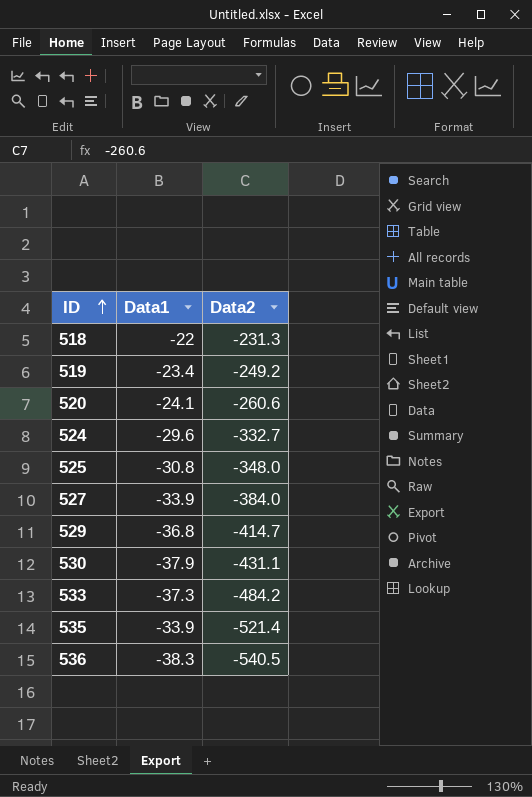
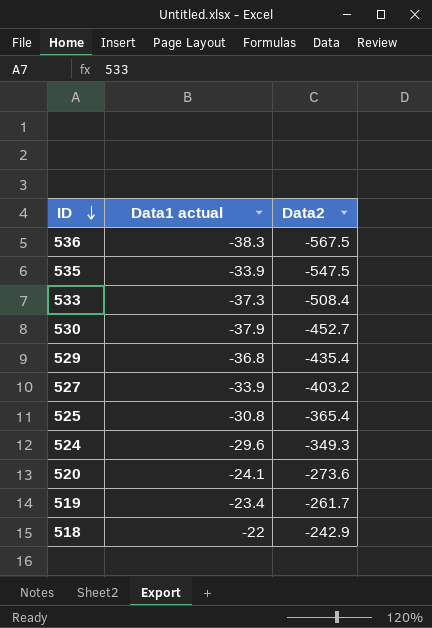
row order: ID ascending -> ID descending
column name: Data1 -> Data1 actual
536 | Data2: -540.5 -> -567.5
535 | Data2: -521.4 -> -547.5
533 | Data2: -484.2 -> -508.4
530 | Data2: -431.1 -> -452.7
529 | Data2: -414.7 -> -435.4
527 | Data2: -384.0 -> -403.2
525 | Data2: -348.0 -> -365.4
524 | Data2: -332.7 -> -349.3
520 | Data2: -260.6 -> -273.6
519 | Data2: -249.2 -> -261.7
518 | Data2: -231.3 -> -242.9

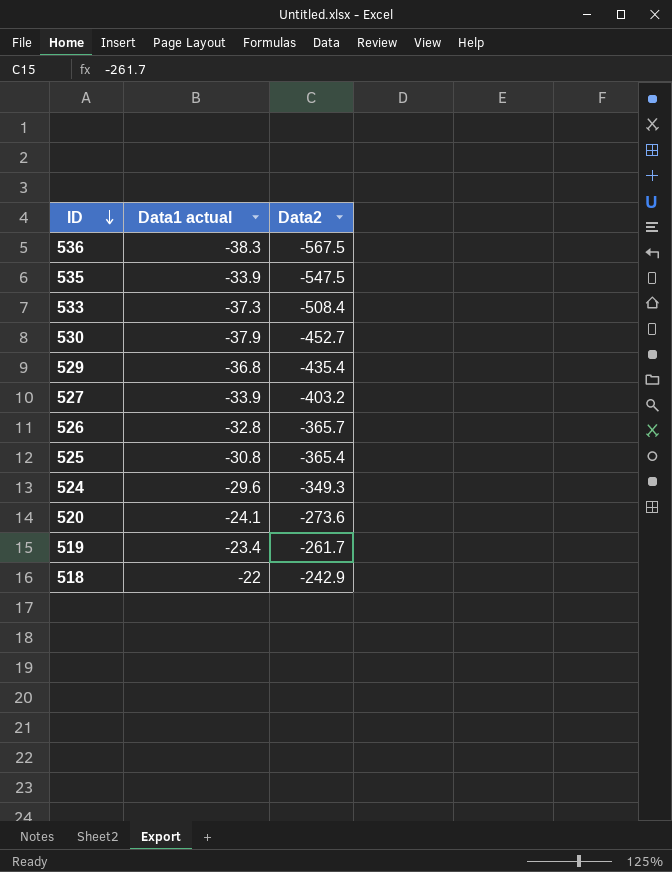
row 526: none -> -32.8 | -365.7

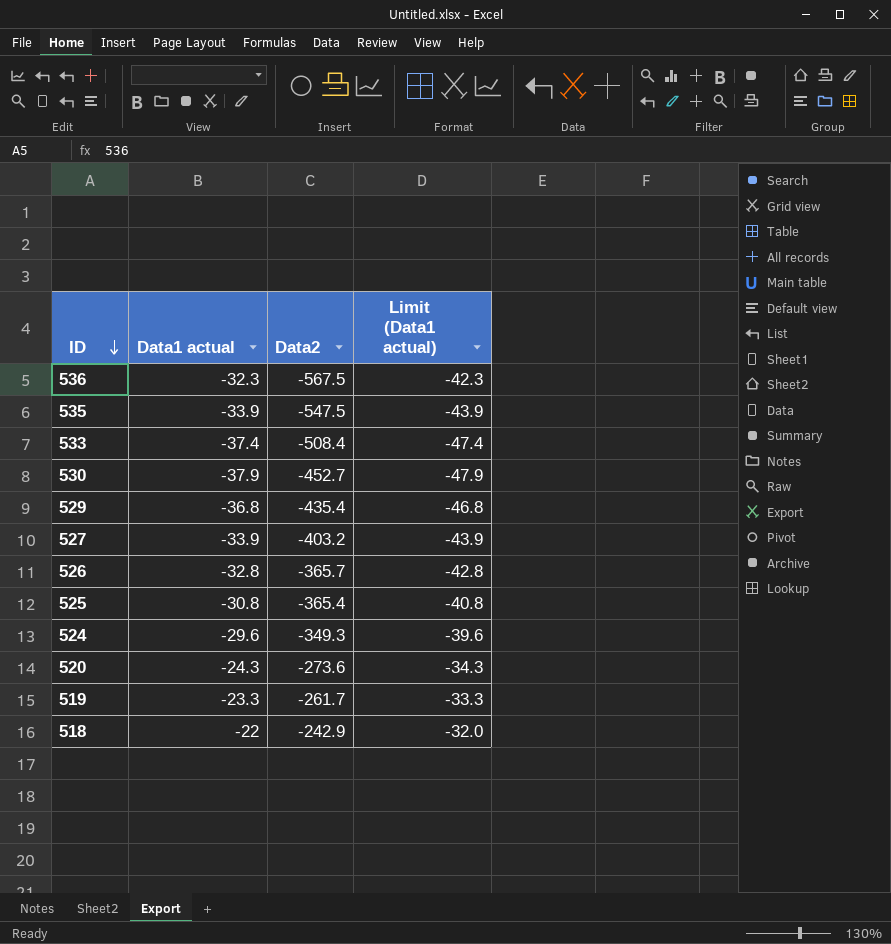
column Limit (Data1 actual) | formula: none -> [Data1 actual] - 10
536 | Data1 actual: -38.3 -> -32.3
533 | Data1 actual: -37.3 -> -37.4
520 | Data1 actual: -24.1 -> -24.3
519 | Data1 actual: -23.4 -> -23.3

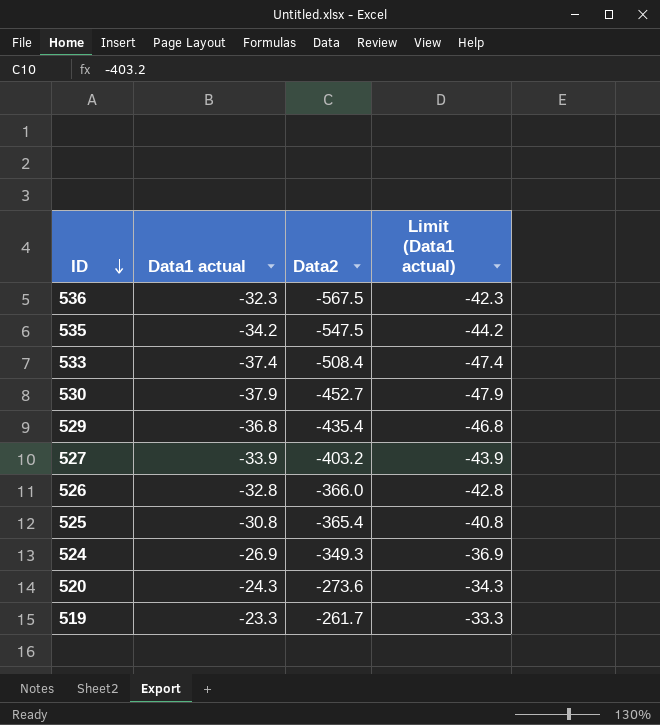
row 518: -22 | -242.9 | -32.0 -> none
535 | Data1 actual: -33.9 -> -34.2
535 | Limit (Data1 actual): -43.9 -> -44.2
526 | Data2: -365.7 -> -366.0
524 | Data1 actual: -29.6 -> -26.9
524 | Limit (Data1 actual): -39.6 -> -36.9

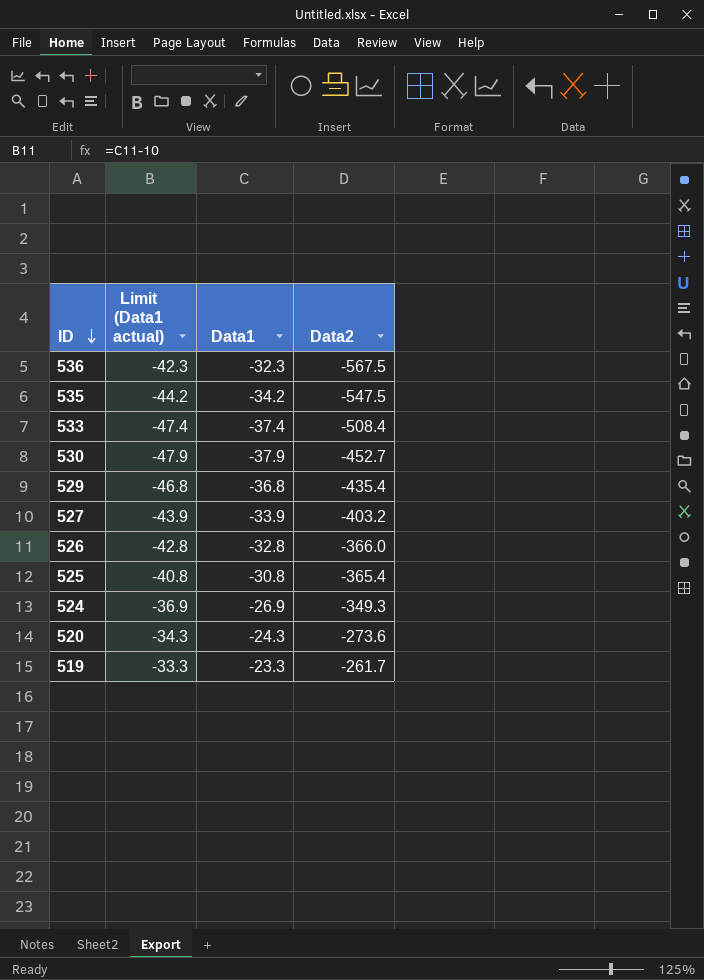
column Limit (Data1 actual) | position: 4 -> 2
column name: Data1 actual -> Data1

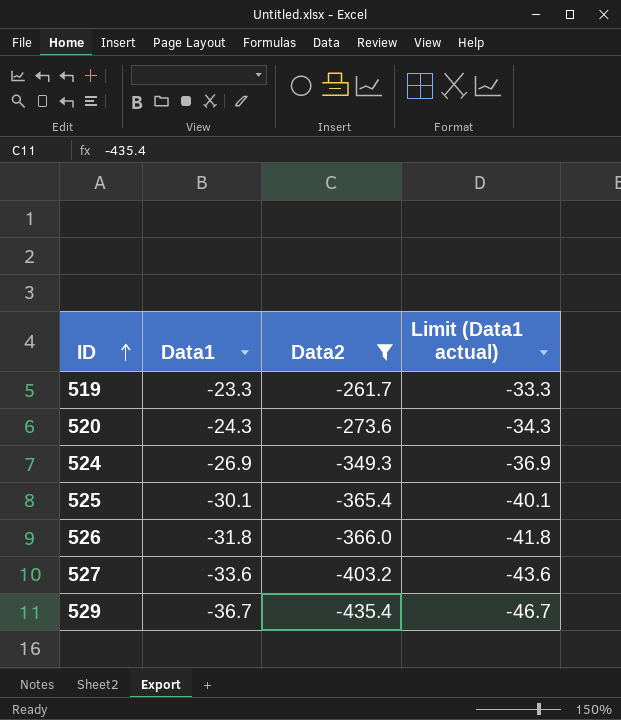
filter: none -> Data2 >= -435.4
row order: ID descending -> ID ascending
column Limit (Data1 actual) | position: 2 -> 4
525 | Data1: -30.8 -> -30.1
525 | Limit (Data1 actual): -40.8 -> -40.1
526 | Data1: -32.8 -> -31.8
526 | Limit (Data1 actual): -42.8 -> -41.8
527 | Data1: -33.9 -> -33.6
527 | Limit (Data1 actual): -43.9 -> -43.6
529 | Data1: -36.8 -> -36.7
529 | Limit (Data1 actual): -46.8 -> -46.7

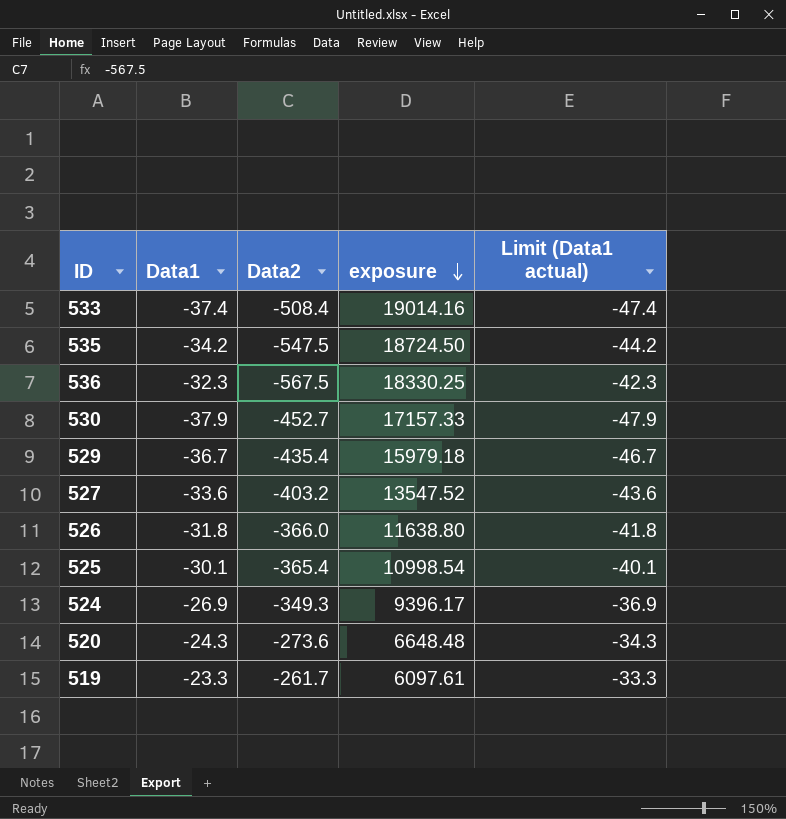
filter: Data2 >= -435.4 -> none
row order: ID ascending -> exposure descending
column exposure | formula: none -> [Data1] * [Data2]

